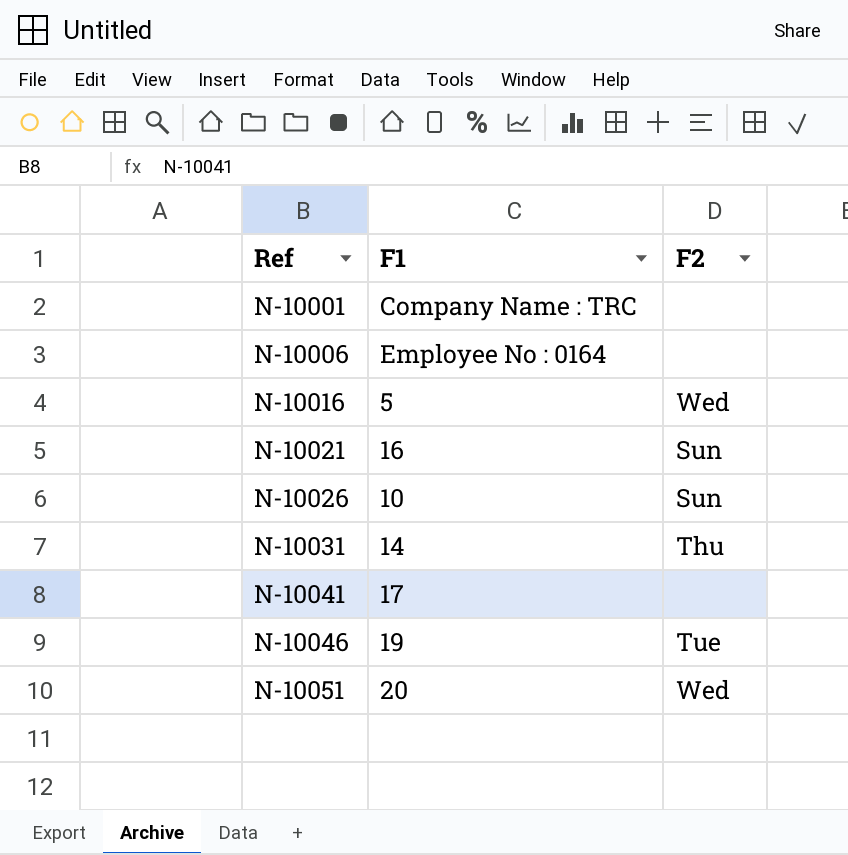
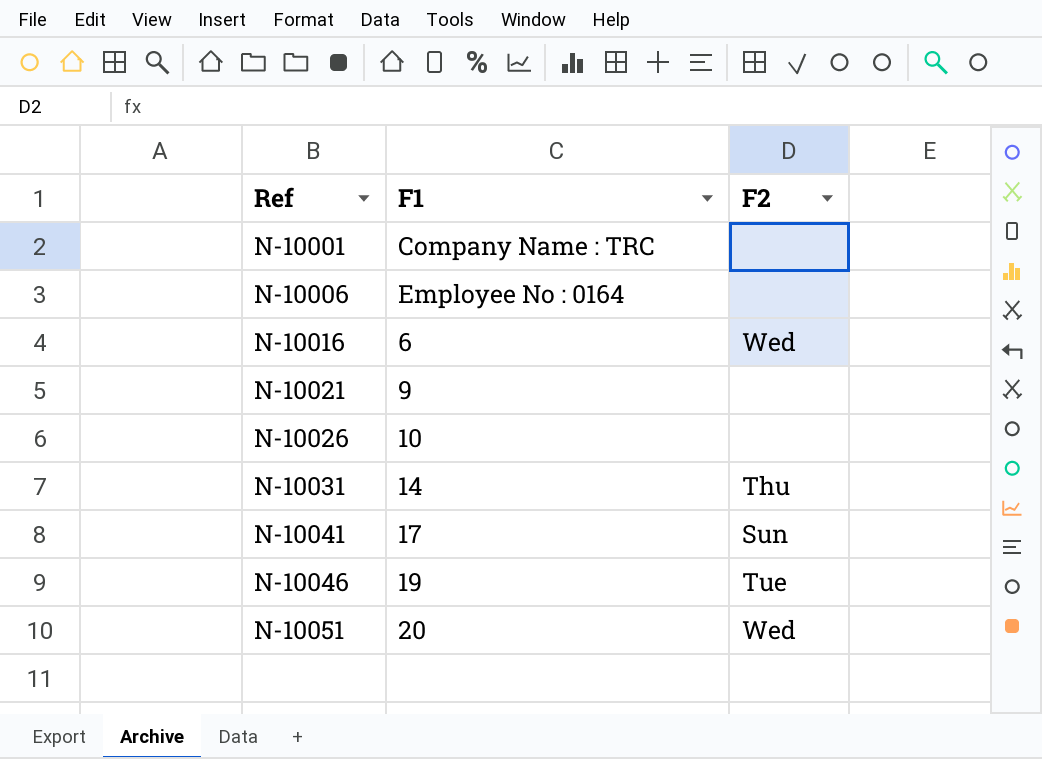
N-10016 | F1: 5 -> 6
N-10021 | F1: 16 -> 9
N-10021 | F2: Sun -> none
N-10026 | F2: Sun -> none
N-10041 | F2: none -> Sun

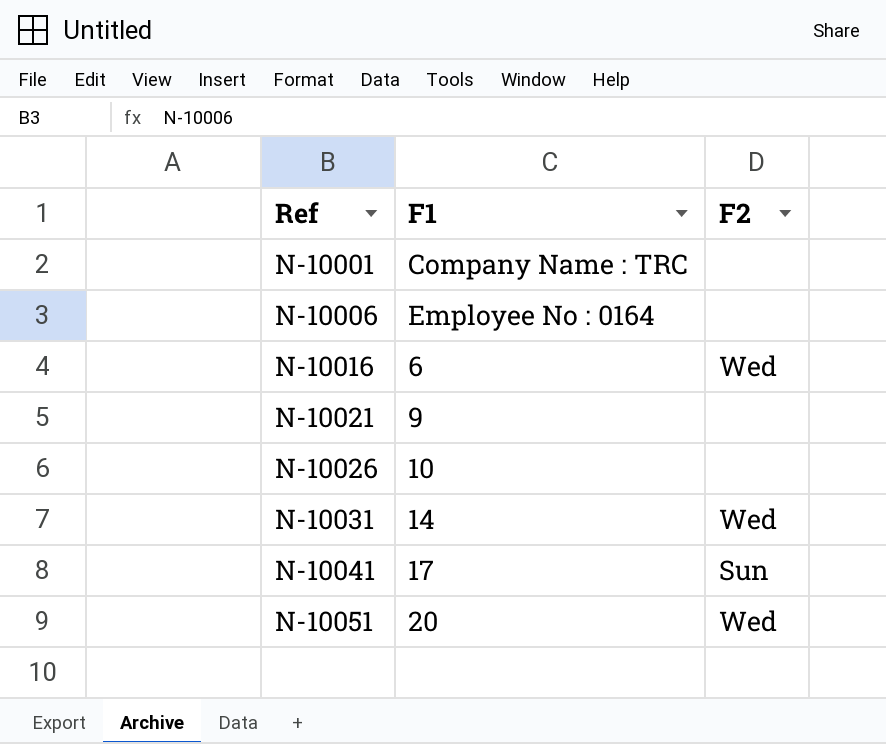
row N-10046: 19 | Tue -> none
N-10031 | F2: Thu -> Wed

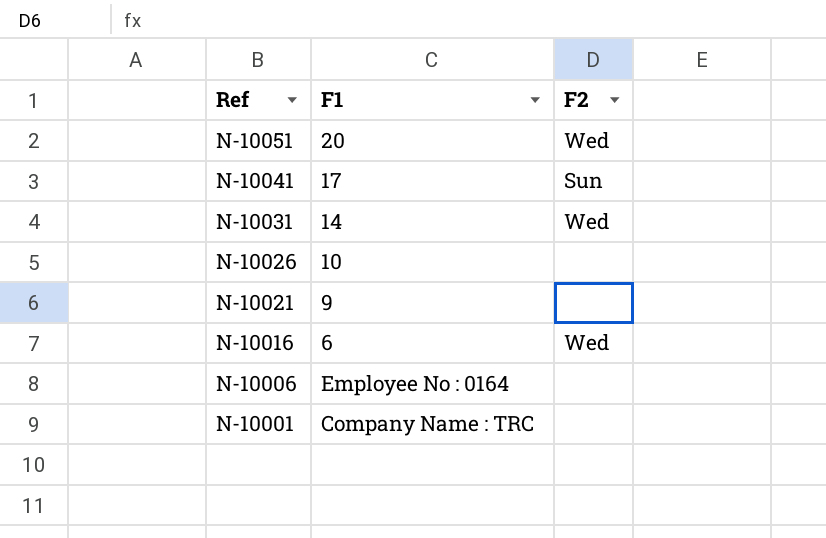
row order: Ref ascending -> Ref descending

